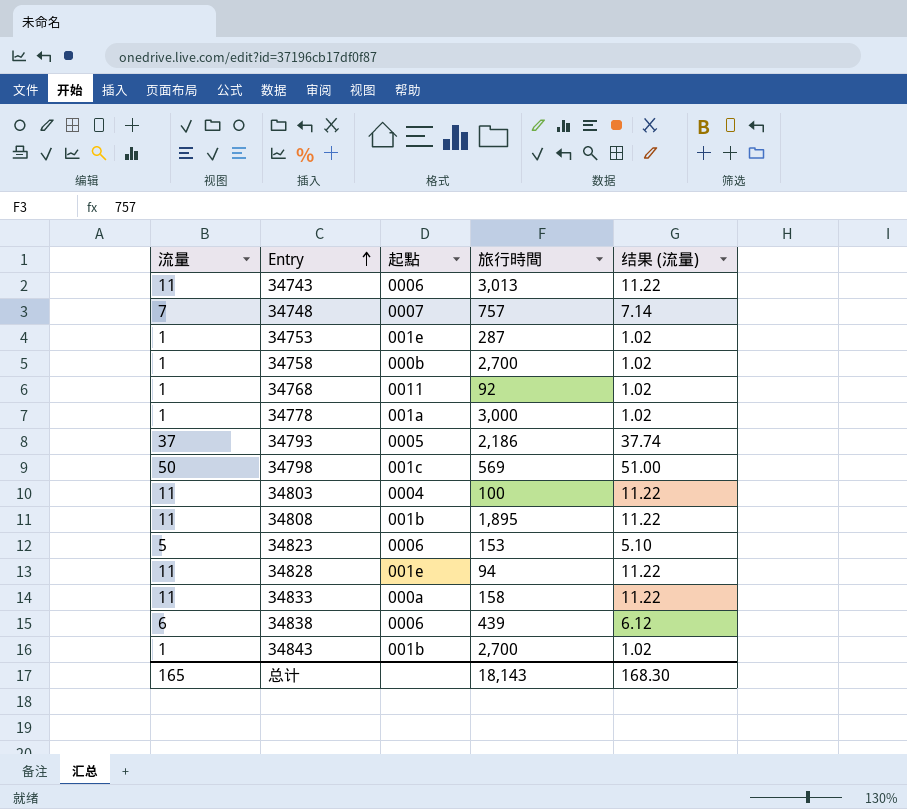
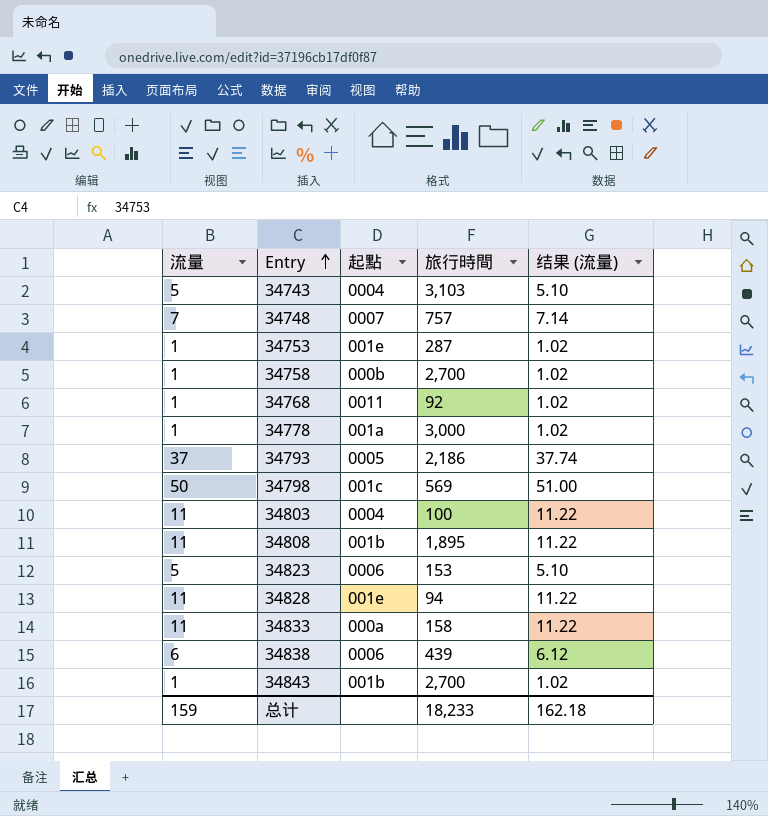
34743 | 流量: 11 -> 5
34743 | 起點: 0006 -> 0004
34743 | 旅行時間: 3,013 -> 3,103
34743 | 结果 (流量): 11.22 -> 5.10
总计 | 流量: 165 -> 159
总计 | 旅行時間: 18,143 -> 18,233
总计 | 结果 (流量): 168.30 -> 162.18

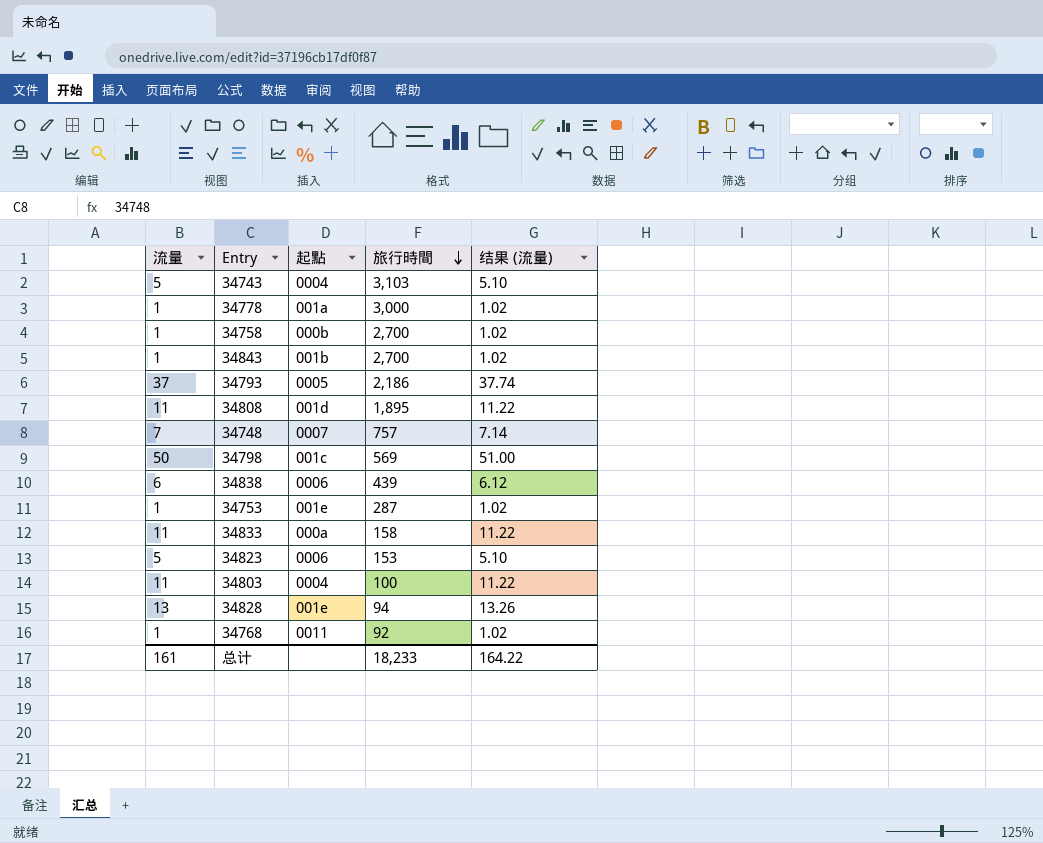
row order: Entry ascending -> 旅行時間 descending
34808 | 起點: 001b -> 001d
34828 | 流量: 11 -> 13
34828 | 结果 (流量): 11.22 -> 13.26
总计 | 流量: 159 -> 161
总计 | 结果 (流量): 162.18 -> 164.22

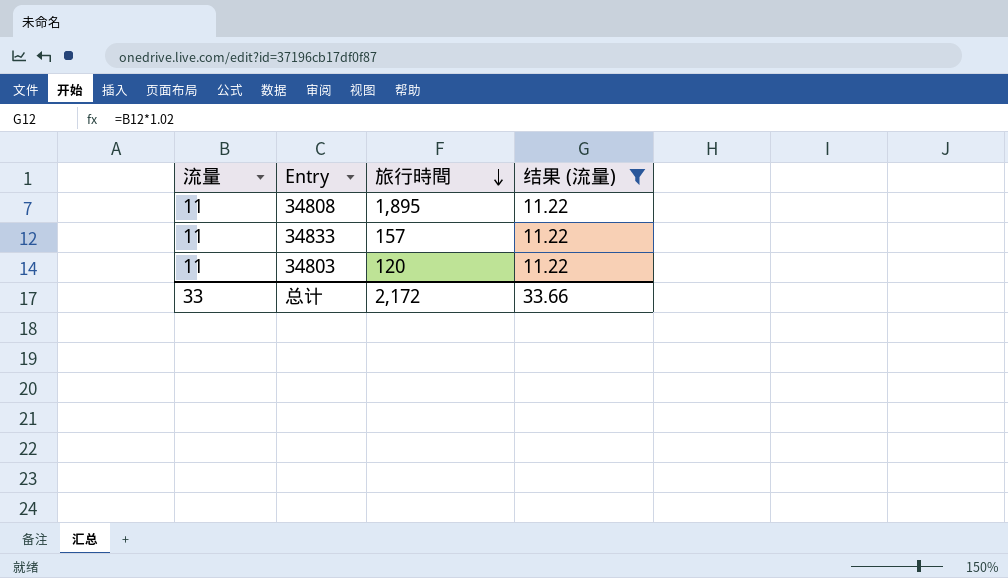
filter: none -> 结果 (流量) = 11.22
column 起點 | position: 3 -> none
34833 | 旅行時間: 158 -> 157
34803 | 旅行時間: 100 -> 120
总计 | 流量: 161 -> 33
总计 | 旅行時間: 18,233 -> 2,172
总计 | 结果 (流量): 164.22 -> 33.66

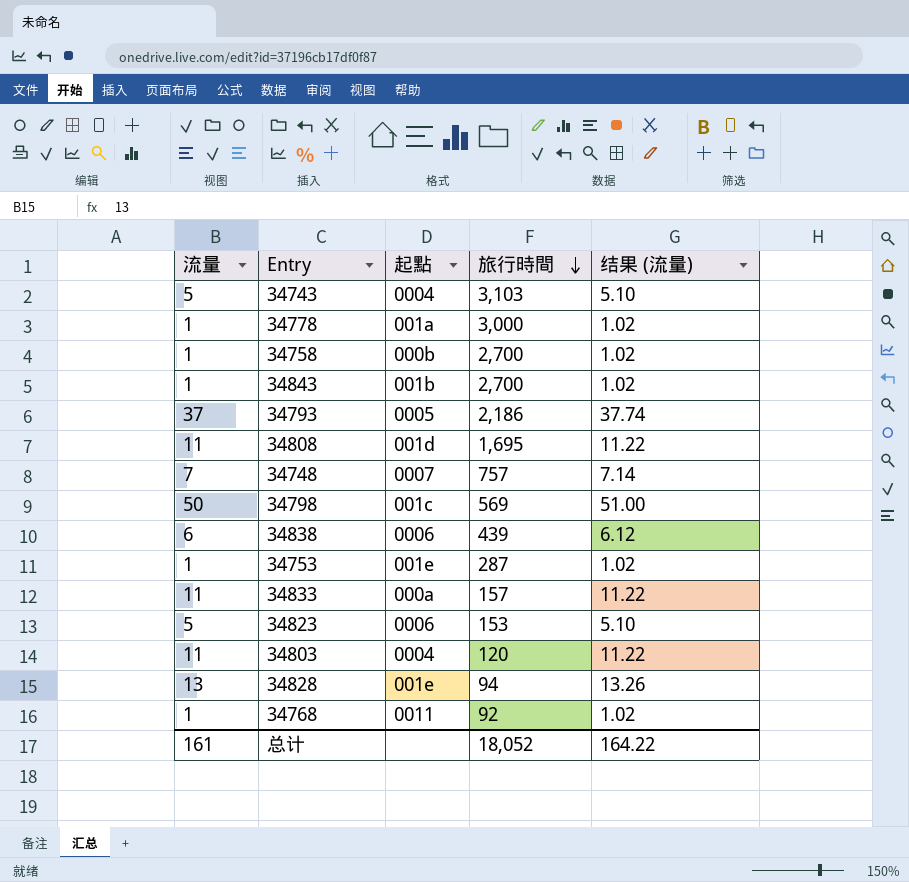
filter: 结果 (流量) = 11.22 -> none
column 起點 | position: none -> 3
34808 | 旅行時間: 1,895 -> 1,695
总计 | 流量: 33 -> 161
总计 | 旅行時間: 2,172 -> 18,052
总计 | 结果 (流量): 33.66 -> 164.22

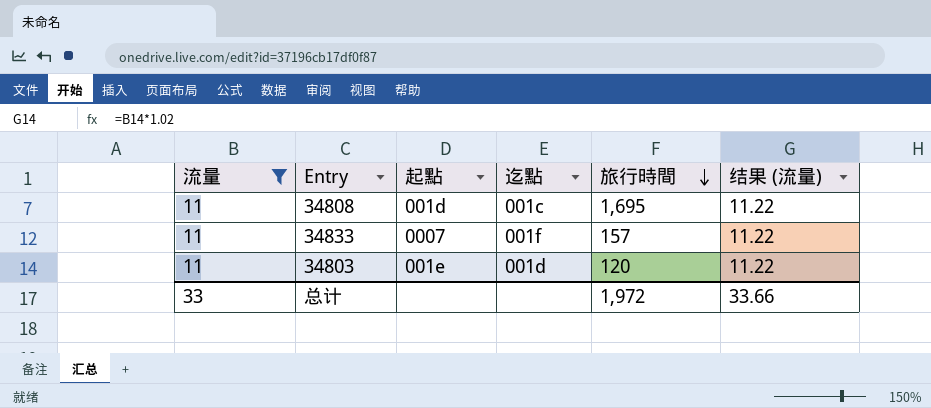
filter: none -> 流量 = 11
column 迄點 | position: none -> 4
34833 | 起點: 000a -> 0007
34803 | 起點: 0004 -> 001e
总计 | 流量: 161 -> 33
总计 | 旅行時間: 18,052 -> 1,972
总计 | 结果 (流量): 164.22 -> 33.66

